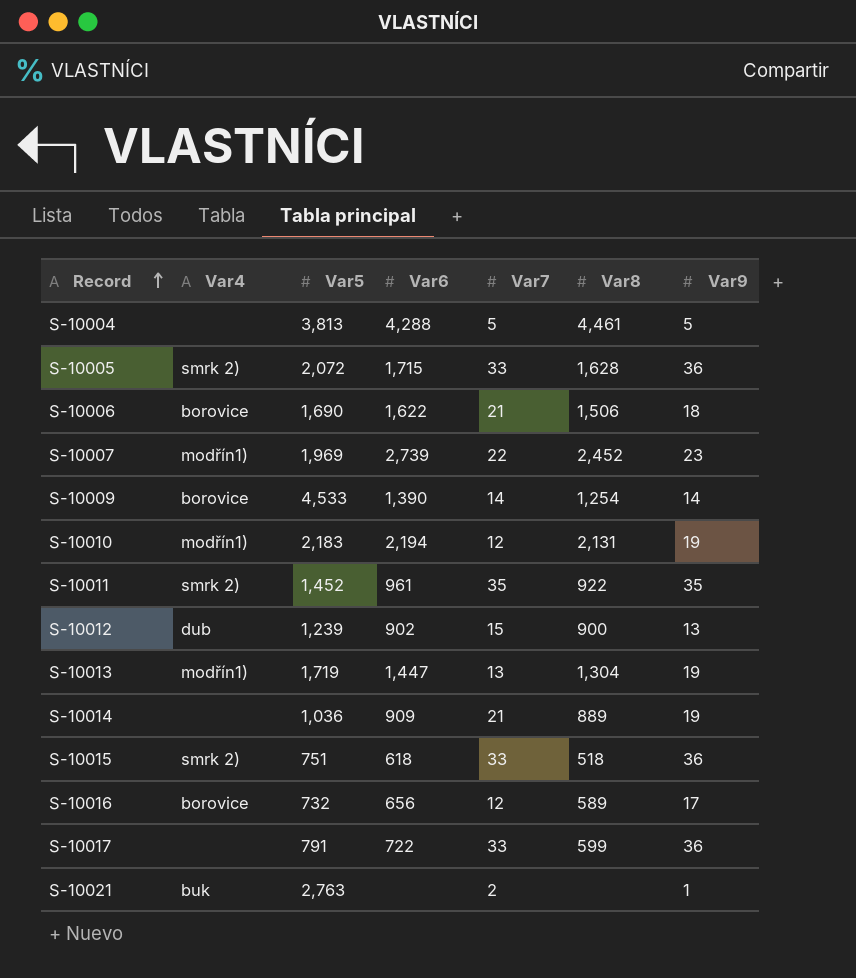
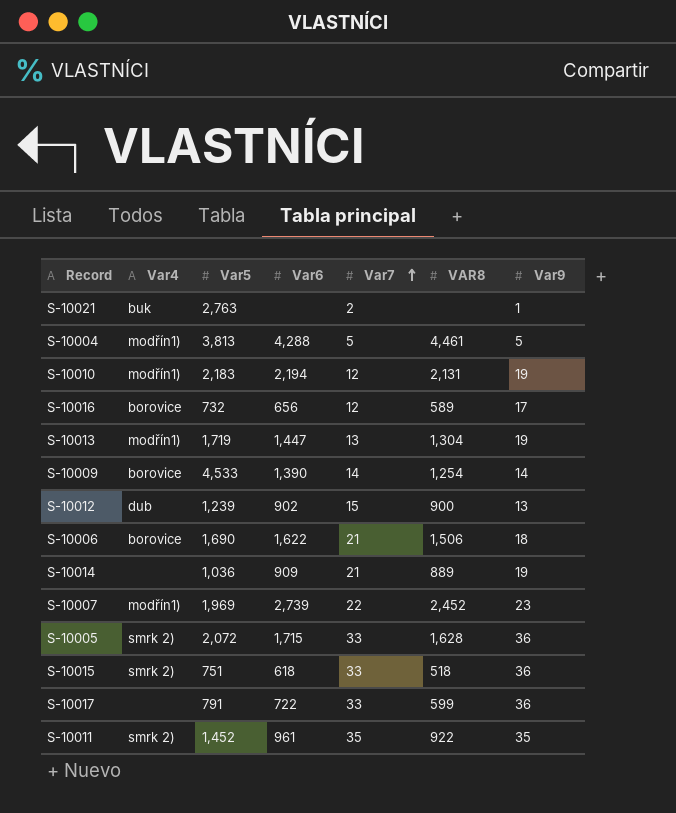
row order: Record ascending -> Var7 ascending
column name: Var8 -> VAR8
S-10004 | Var4: none -> modřín1)

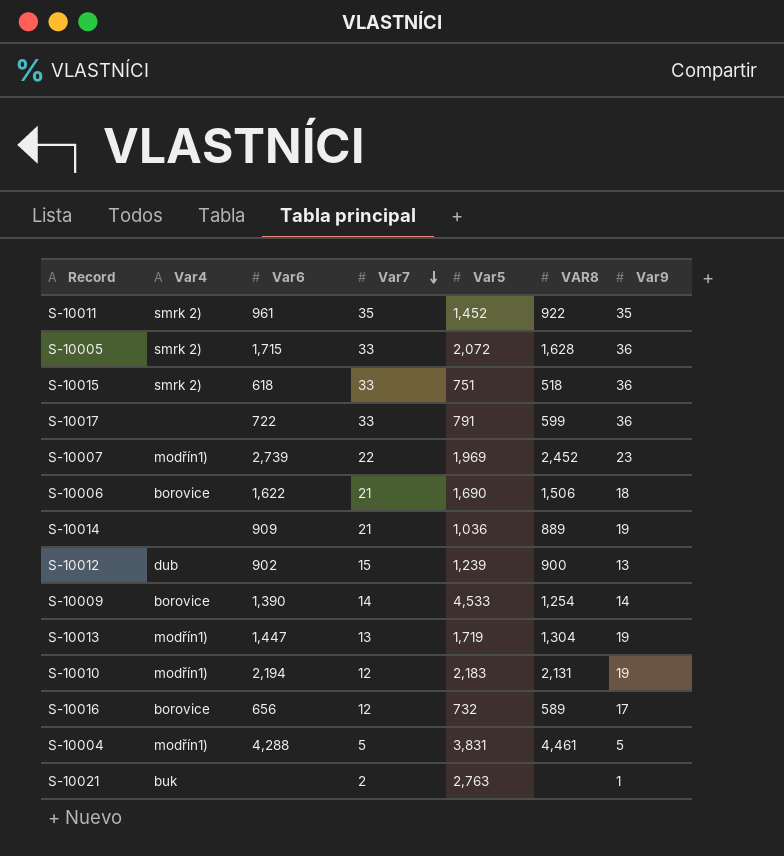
row order: Var7 ascending -> Var7 descending
column Var5 | position: 3 -> 5
S-10004 | Var5: 3,813 -> 3,831

